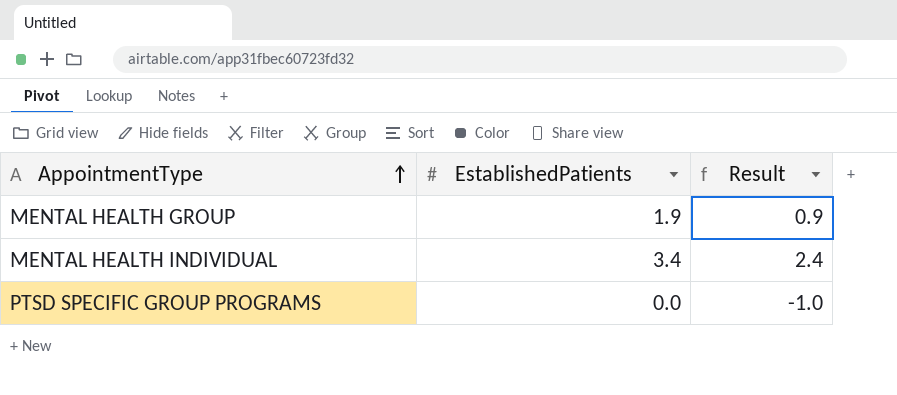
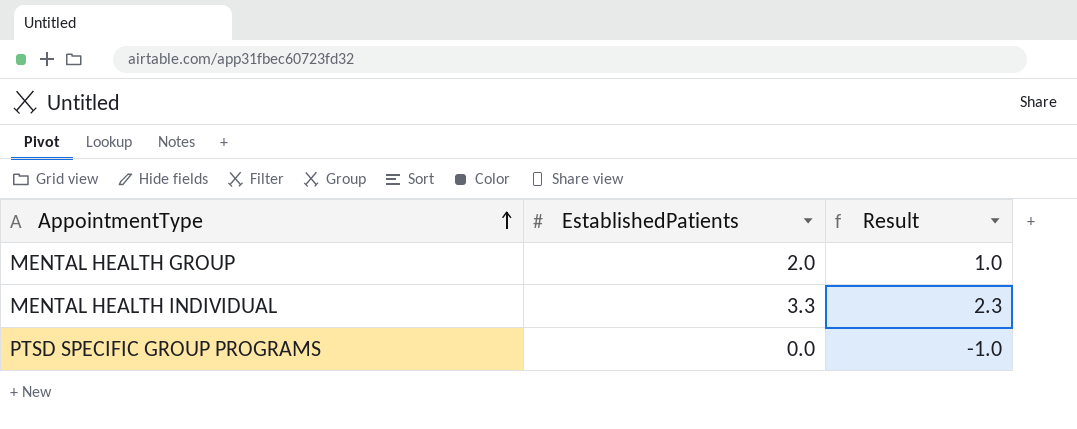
MENTAL HEALTH GROUP | EstablishedPatients: 1.9 -> 2.0
MENTAL HEALTH GROUP | Result: 0.9 -> 1.0
MENTAL HEALTH INDIVIDUAL | EstablishedPatients: 3.4 -> 3.3
MENTAL HEALTH INDIVIDUAL | Result: 2.4 -> 2.3

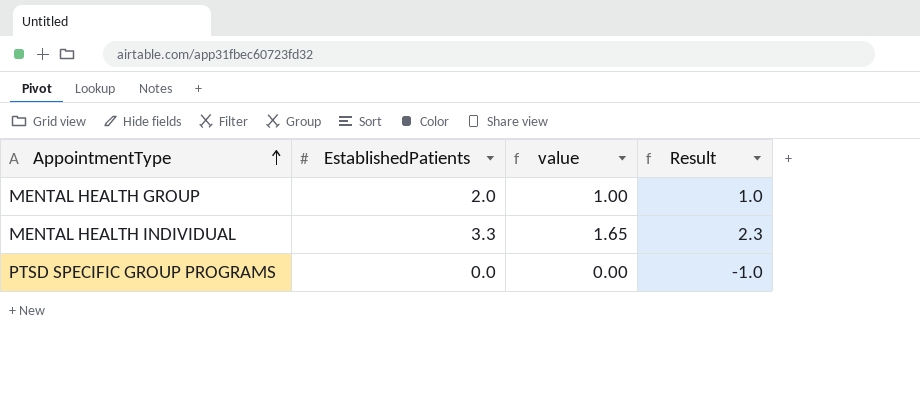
column value | formula: none -> [EstablishedPatients] * 0.5

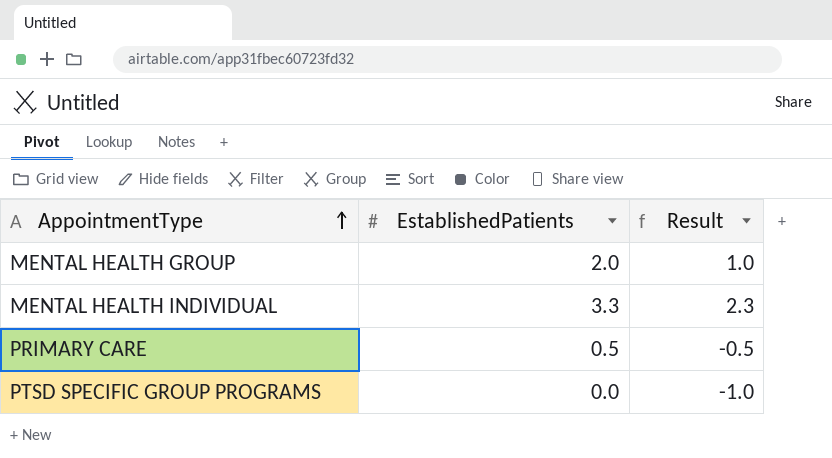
column value | formula: [EstablishedPatients] * 0.5 -> none
row PRIMARY CARE: none -> 0.5 | -0.5

